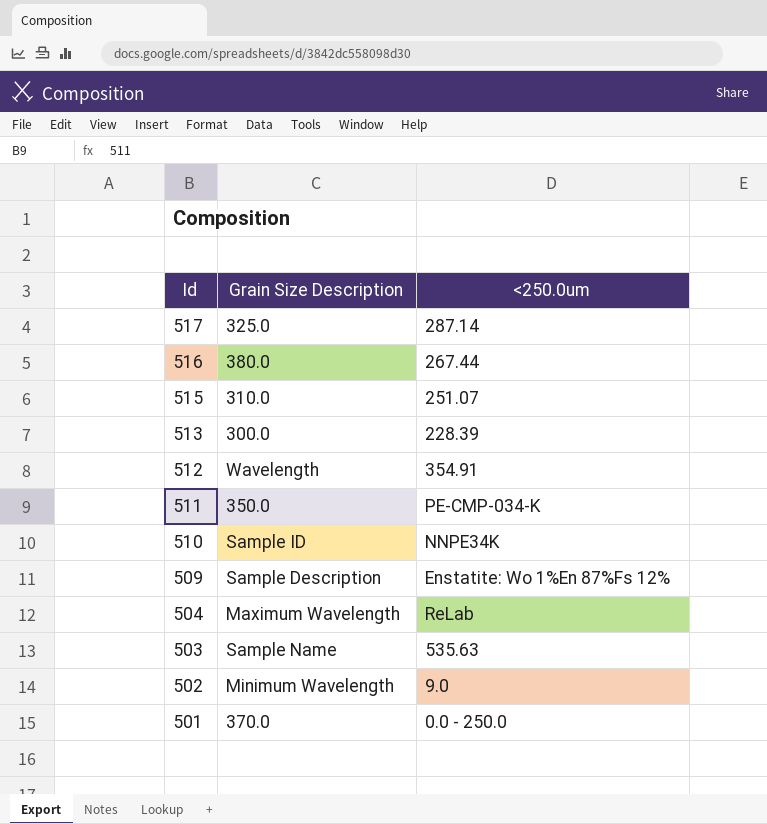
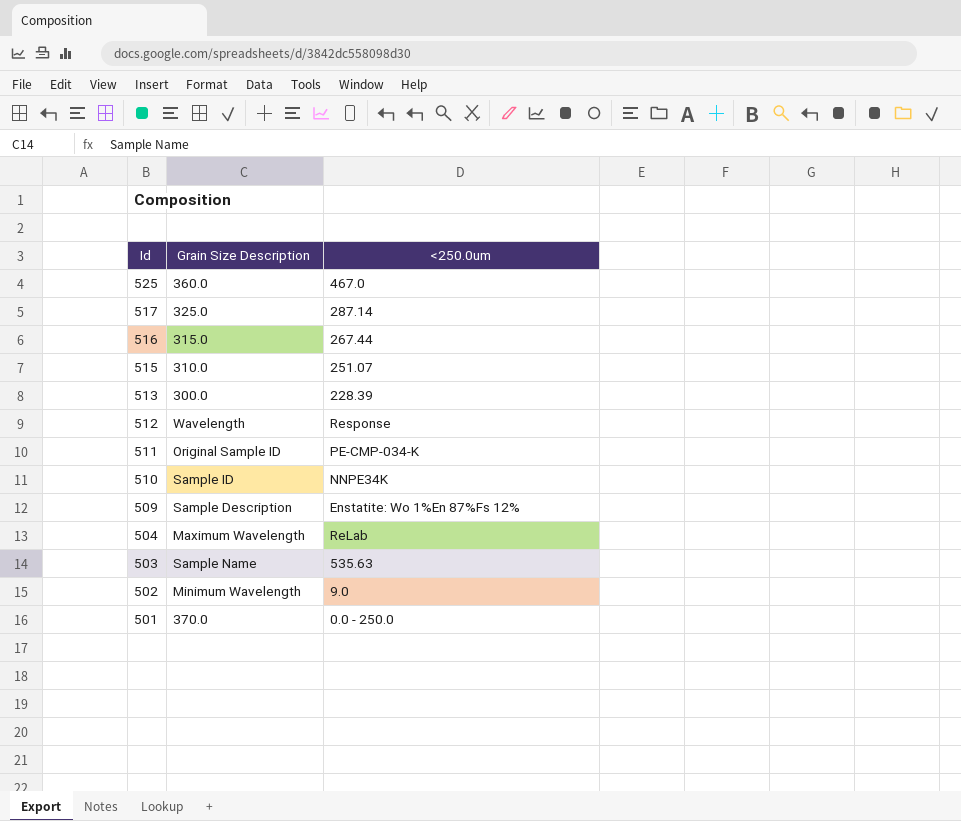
row 525: none -> 360.0 | 467.0
516 | Grain Size Description: 380.0 -> 315.0
512 | <250.0um: 354.91 -> Response
511 | Grain Size Description: 350.0 -> Original Sample ID

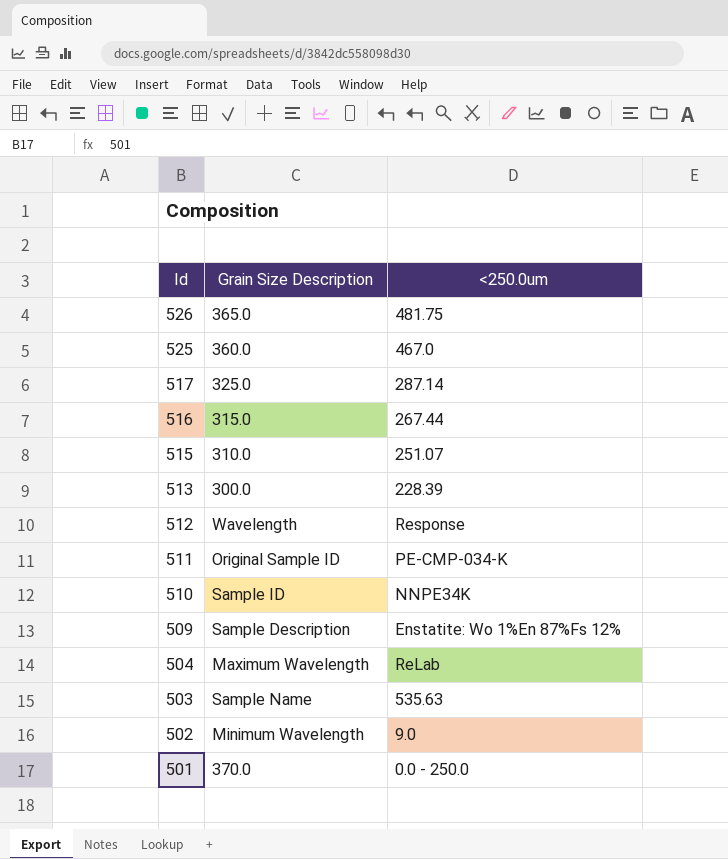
row 526: none -> 365.0 | 481.75

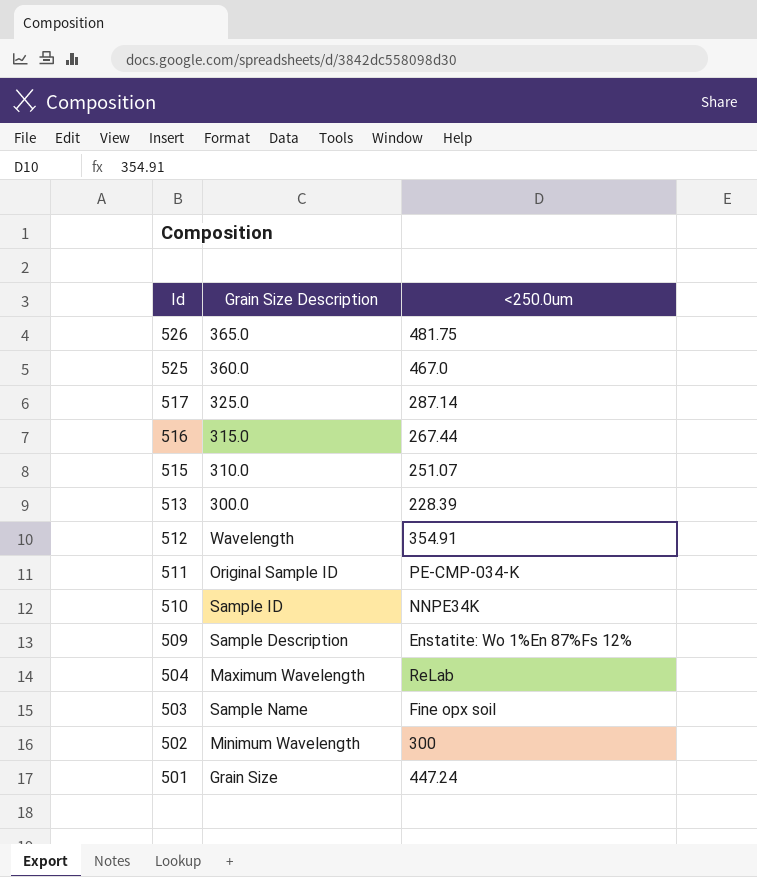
512 | <250.0um: Response -> 354.91
503 | <250.0um: 535.63 -> Fine opx soil
502 | <250.0um: 9.0 -> 300
501 | Grain Size Description: 370.0 -> Grain Size
501 | <250.0um: 0.0 - 250.0 -> 447.24

